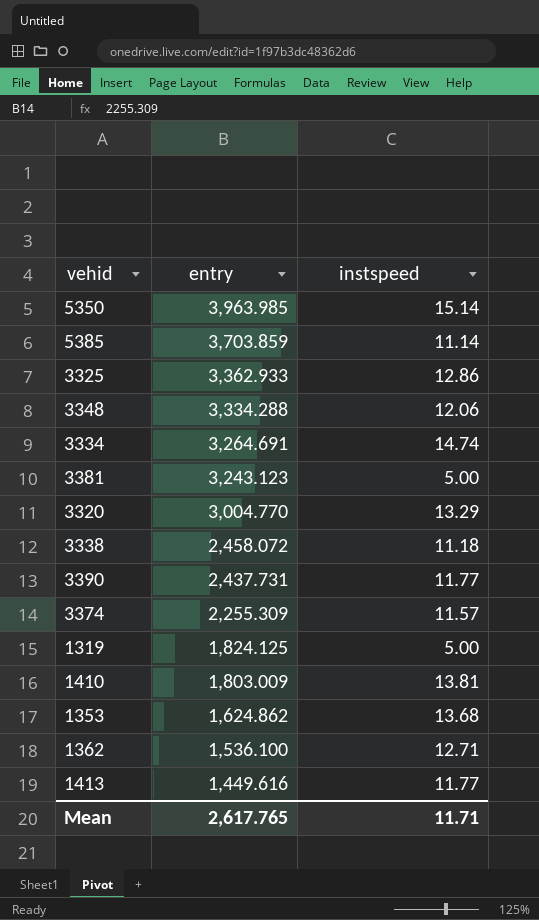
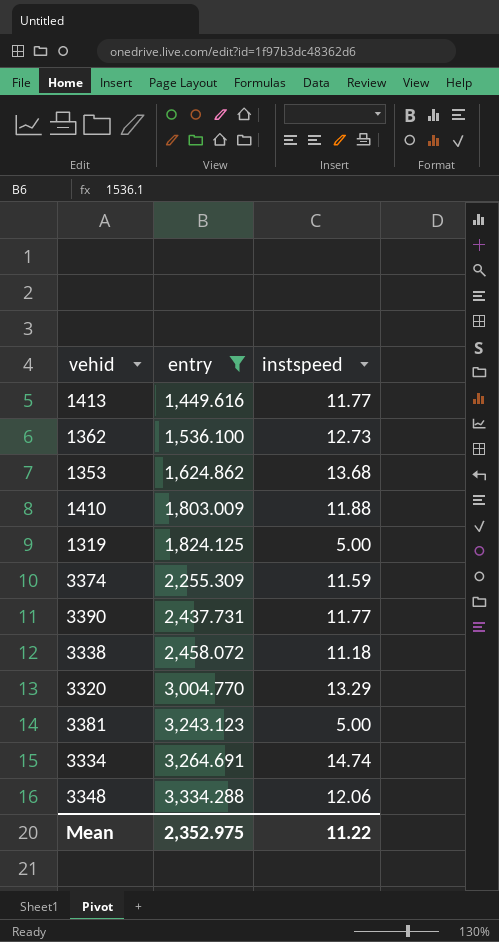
filter: none -> entry <= 3,334.288
row order: entry descending -> entry ascending
1362 | instspeed: 12.71 -> 12.73
1410 | instspeed: 13.81 -> 11.88
3374 | instspeed: 11.57 -> 11.59
Mean | entry: 2,617.765 -> 2,352.975
Mean | instspeed: 11.71 -> 11.22

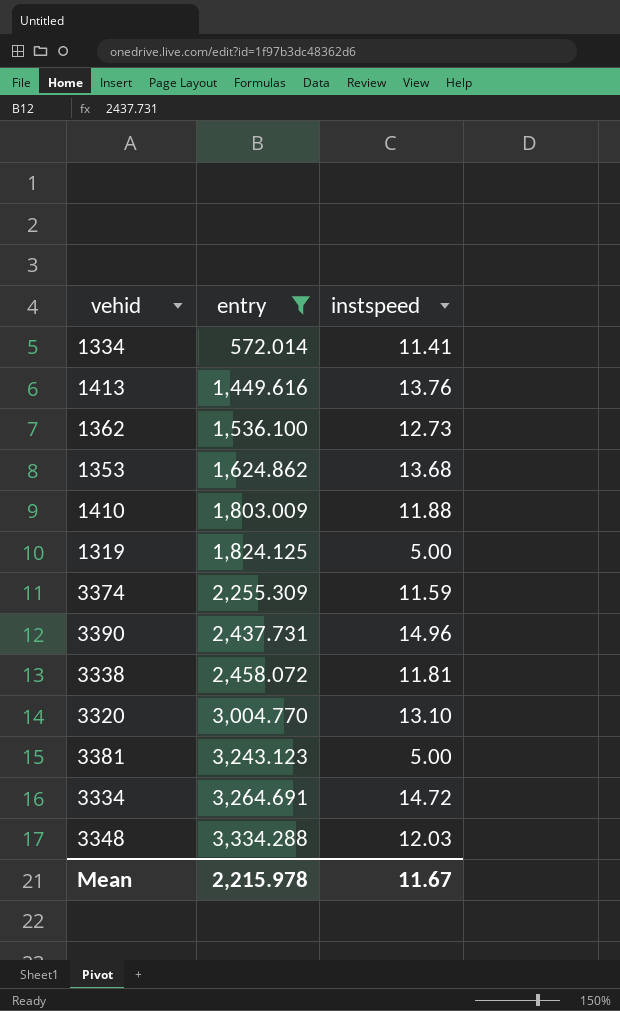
row 1334: none -> 572.014 | 11.41
1413 | instspeed: 11.77 -> 13.76
3390 | instspeed: 11.77 -> 14.96
3338 | instspeed: 11.18 -> 11.81
3320 | instspeed: 13.29 -> 13.10
3334 | instspeed: 14.74 -> 14.72
3348 | instspeed: 12.06 -> 12.03
Mean | entry: 2,352.975 -> 2,215.978
Mean | instspeed: 11.22 -> 11.67

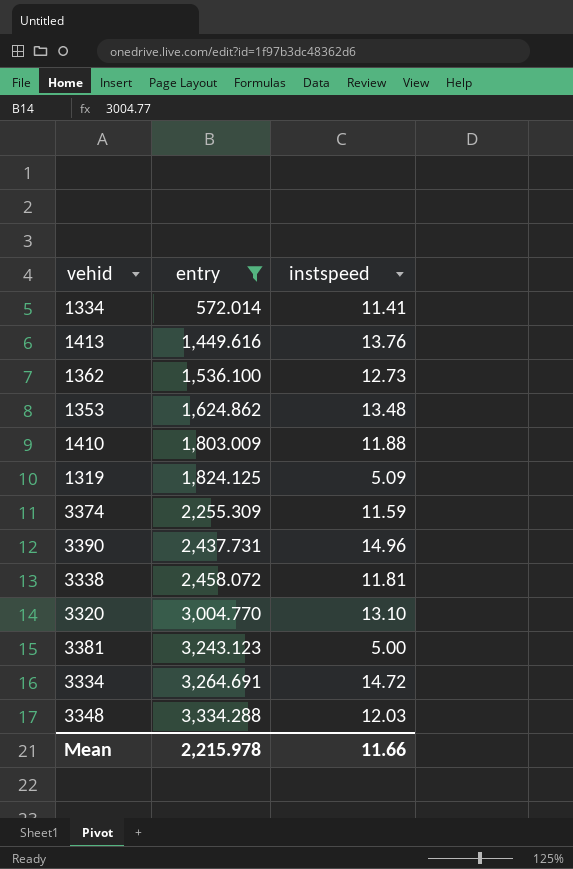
1353 | instspeed: 13.68 -> 13.48
1319 | instspeed: 5.00 -> 5.09
Mean | instspeed: 11.67 -> 11.66

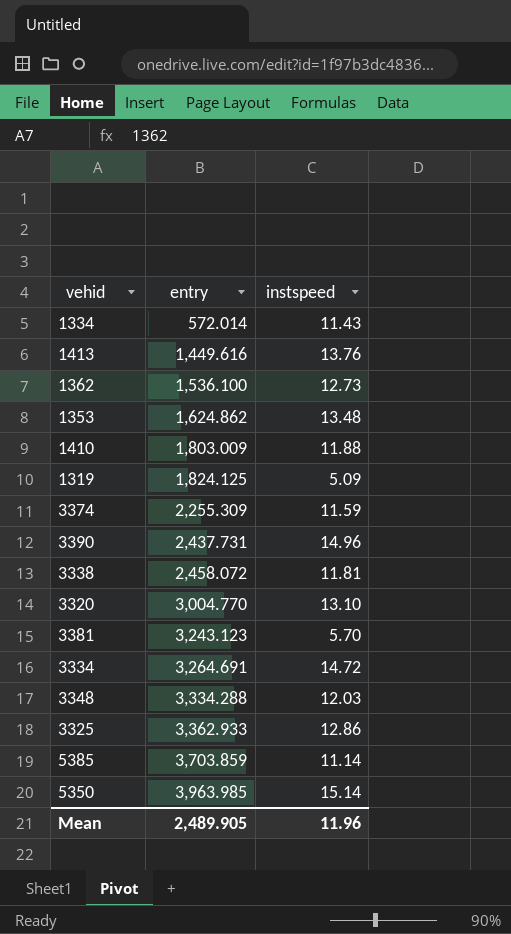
filter: entry <= 3,334.288 -> none
1334 | instspeed: 11.41 -> 11.43
3381 | instspeed: 5.00 -> 5.70
Mean | entry: 2,215.978 -> 2,489.905
Mean | instspeed: 11.66 -> 11.96

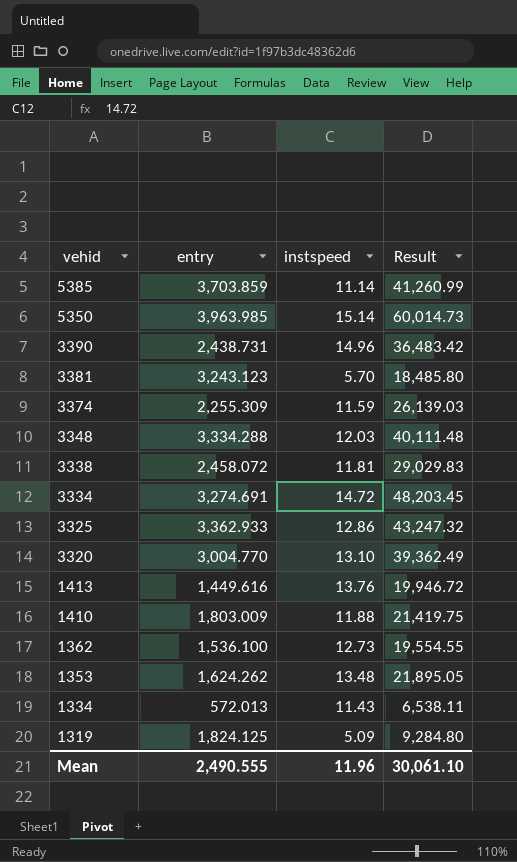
row order: entry ascending -> vehid descending
column Result | formula: none -> [entry] * [instspeed]
3390 | entry: 2,437.731 -> 2,438.731
3334 | entry: 3,264.691 -> 3,274.691
1353 | entry: 1,624.862 -> 1,624.262
1334 | entry: 572.014 -> 572.013
Mean | entry: 2,489.905 -> 2,490.555

